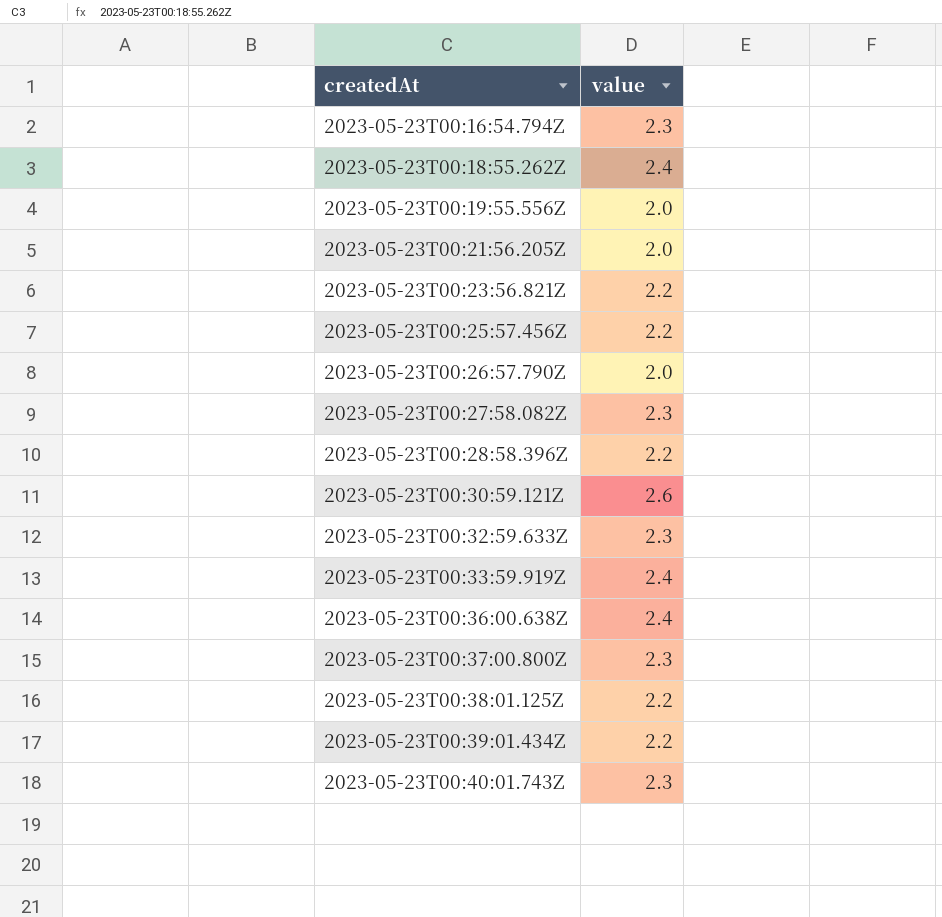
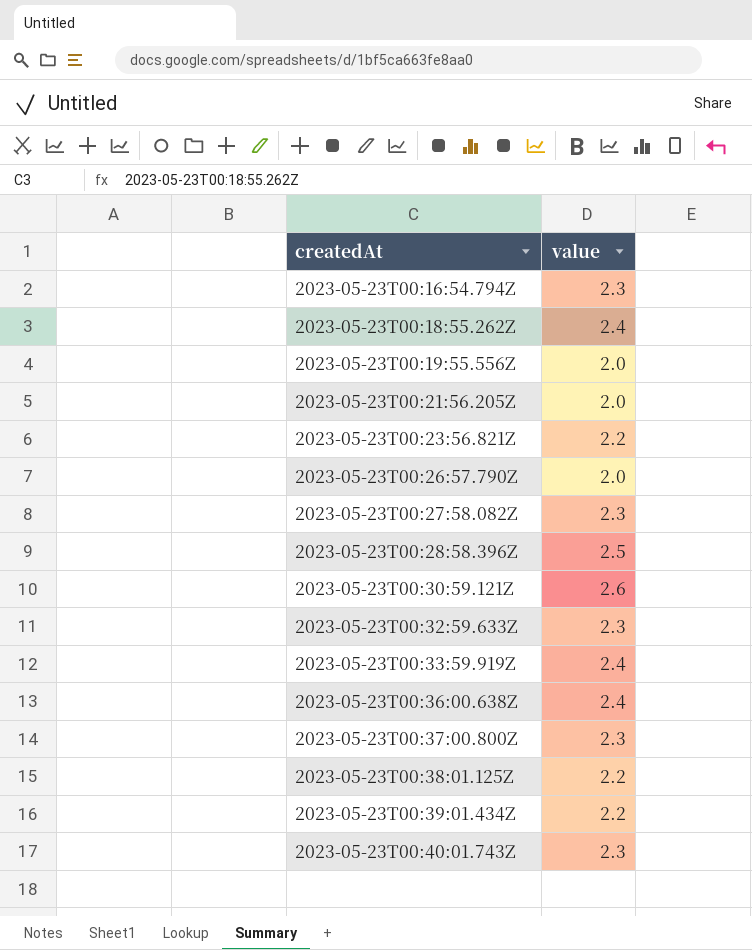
row 2023-05-23T00:25:57.456Z: 2.2 -> none
2023-05-23T00:28:58.396Z | value: 2.2 -> 2.5

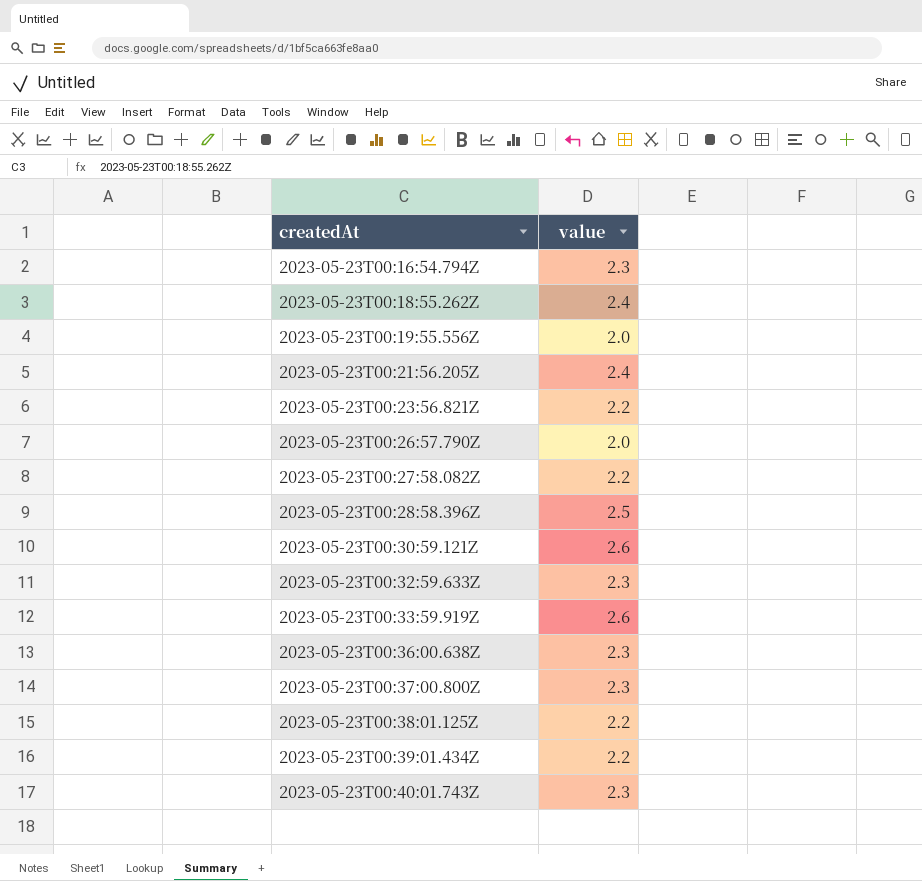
2023-05-23T00:21:56.205Z | value: 2.0 -> 2.4
2023-05-23T00:27:58.082Z | value: 2.3 -> 2.2
2023-05-23T00:33:59.919Z | value: 2.4 -> 2.6
2023-05-23T00:36:00.638Z | value: 2.4 -> 2.3

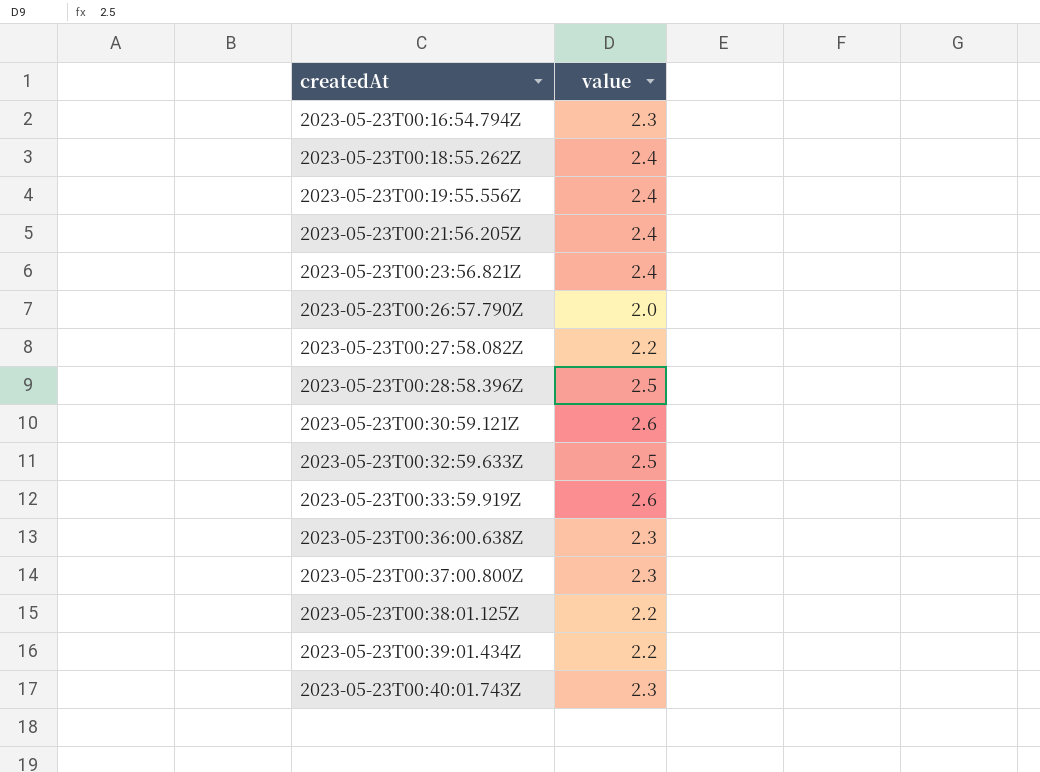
2023-05-23T00:19:55.556Z | value: 2.0 -> 2.4
2023-05-23T00:23:56.821Z | value: 2.2 -> 2.4
2023-05-23T00:32:59.633Z | value: 2.3 -> 2.5

